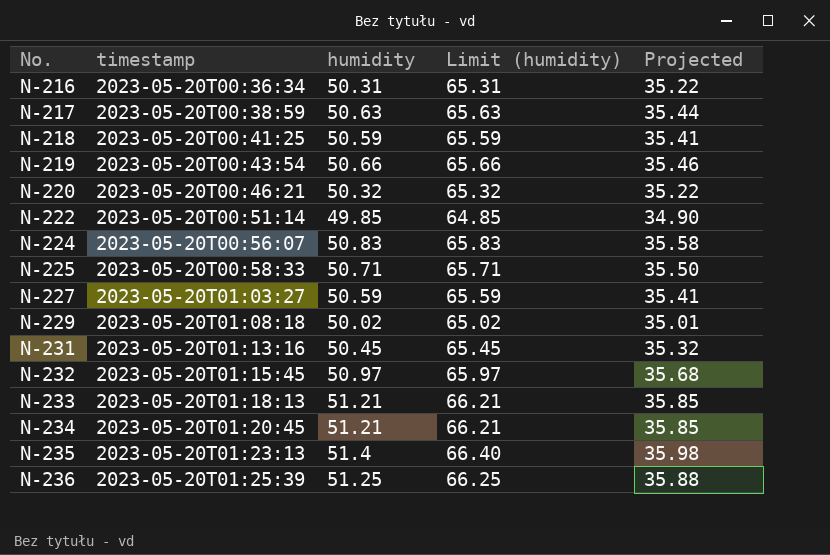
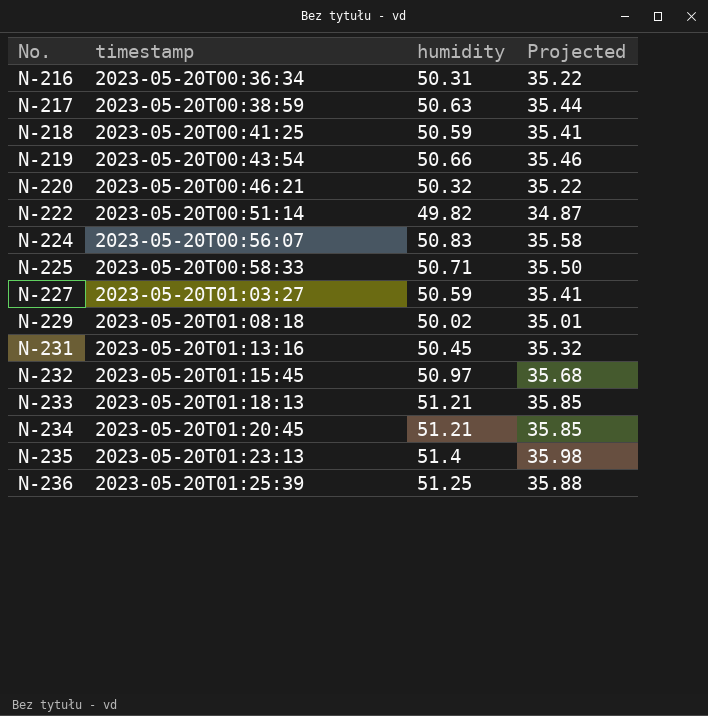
column Limit (humidity) | formula: [humidity] + 15 -> none
N-222 | humidity: 49.85 -> 49.82
N-222 | Projected: 34.90 -> 34.87

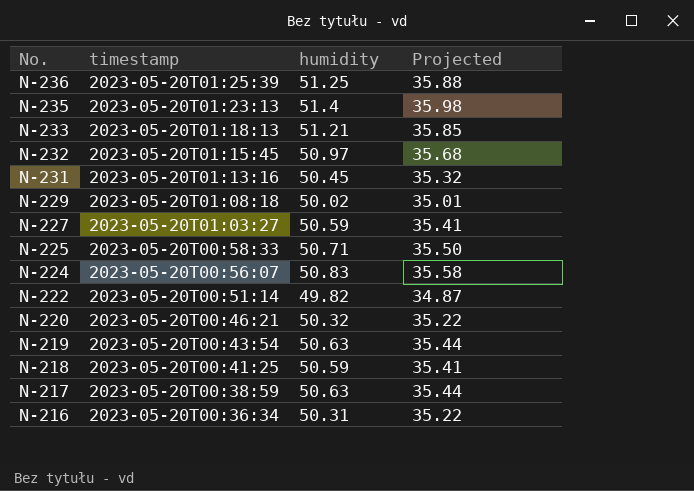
row order: No. ascending -> No. descending
row N-234: 2023-05-20T01:20:45 | 51.21 | 35.85 -> none
N-219 | humidity: 50.66 -> 50.63
N-219 | Projected: 35.46 -> 35.44

